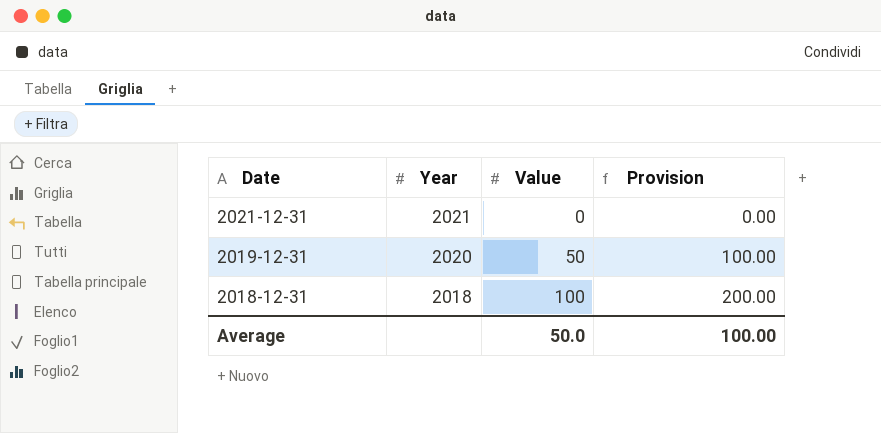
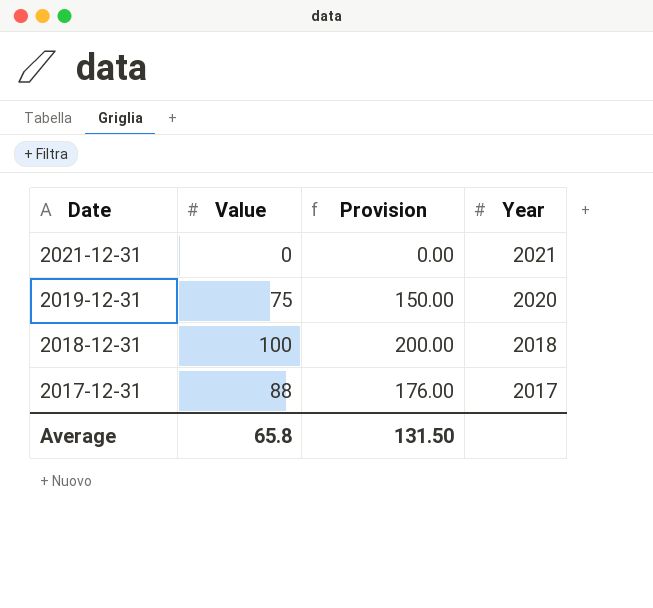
column Year | position: 2 -> 4
2019-12-31 | Value: 50 -> 75
2019-12-31 | Provision: 100.00 -> 150.00
row 2017-12-31: none -> 88 | 176.00 | 2017
Average | Value: 50.0 -> 65.8
Average | Provision: 100.00 -> 131.50

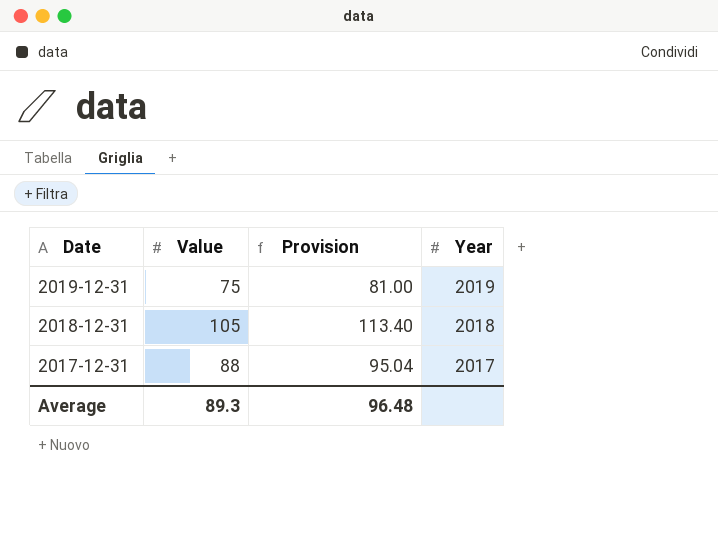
column Provision | formula: [Value] * 2 -> [Value] * 1.08
row 2021-12-31: 0 | 0.00 | 2021 -> none
2019-12-31 | Year: 2020 -> 2019
2018-12-31 | Value: 100 -> 105
Average | Value: 65.8 -> 89.3
Average | Provision: 131.50 -> 96.48

